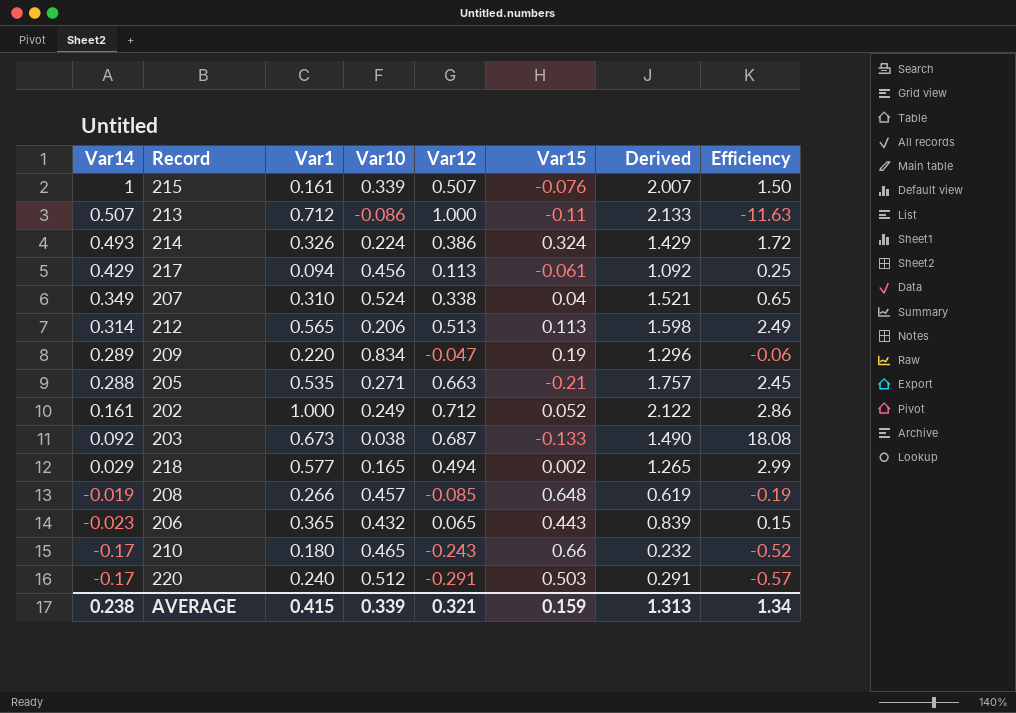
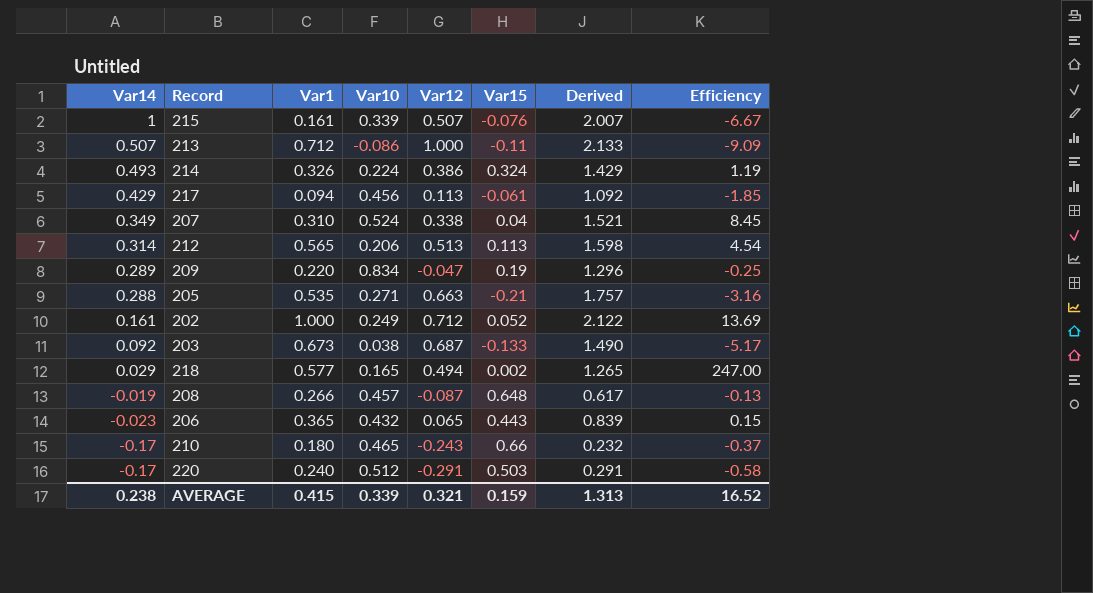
column Efficiency | formula: [Var12] / [Var10] -> [Var12] / [Var15]
208 | Var12: -0.085 -> -0.087
208 | Derived: 0.619 -> 0.617
AVERAGE | Efficiency: 1.34 -> 16.52

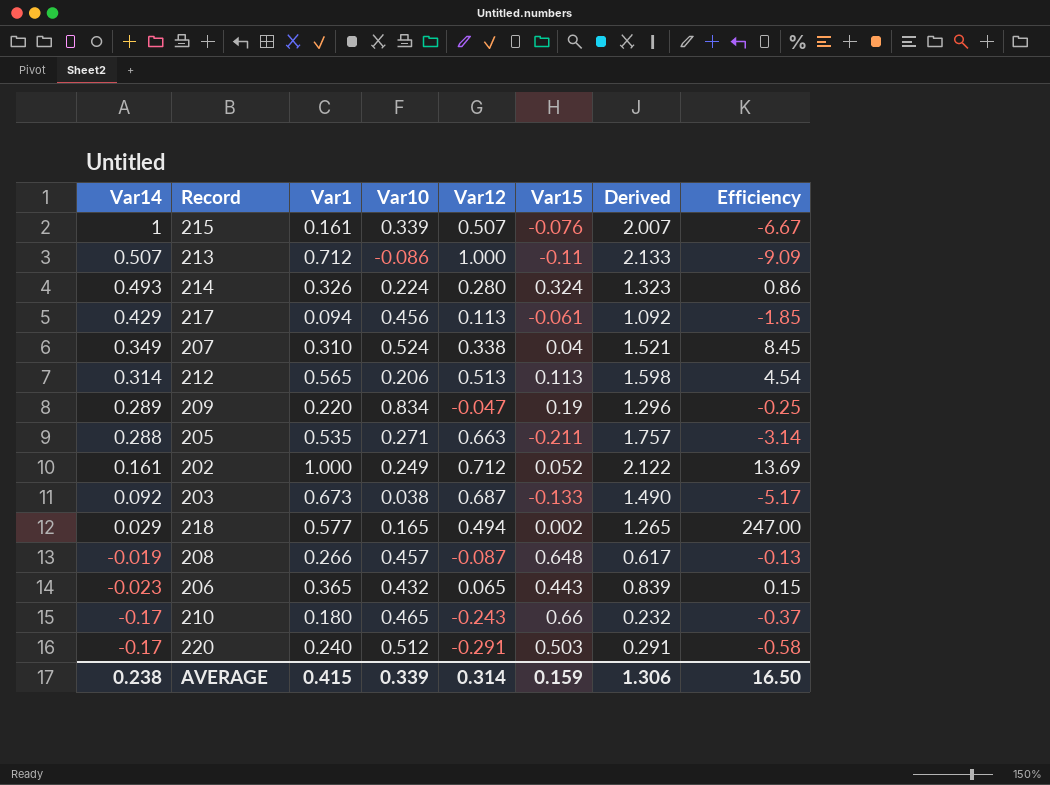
214 | Var12: 0.386 -> 0.280
214 | Derived: 1.429 -> 1.323
214 | Efficiency: 1.19 -> 0.86
205 | Var15: -0.21 -> -0.211
205 | Efficiency: -3.16 -> -3.14
AVERAGE | Var12: 0.321 -> 0.314
AVERAGE | Derived: 1.313 -> 1.306
AVERAGE | Efficiency: 16.52 -> 16.50

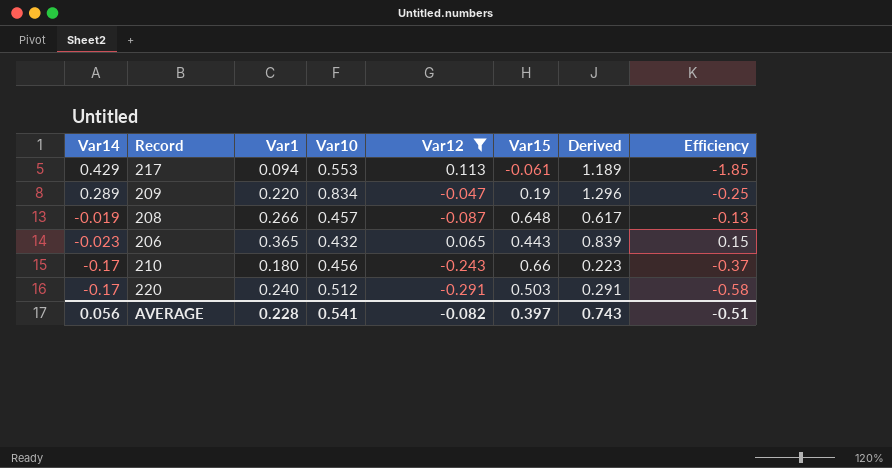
filter: none -> Var12 <= 0.113
217 | Var10: 0.456 -> 0.553
217 | Derived: 1.092 -> 1.189
210 | Var10: 0.465 -> 0.456
210 | Derived: 0.232 -> 0.223
AVERAGE | Var14: 0.238 -> 0.056
AVERAGE | Var1: 0.415 -> 0.228
AVERAGE | Var10: 0.339 -> 0.541
AVERAGE | Var12: 0.314 -> -0.082
AVERAGE | Var15: 0.159 -> 0.397
AVERAGE | Derived: 1.306 -> 0.743
AVERAGE | Efficiency: 16.50 -> -0.51

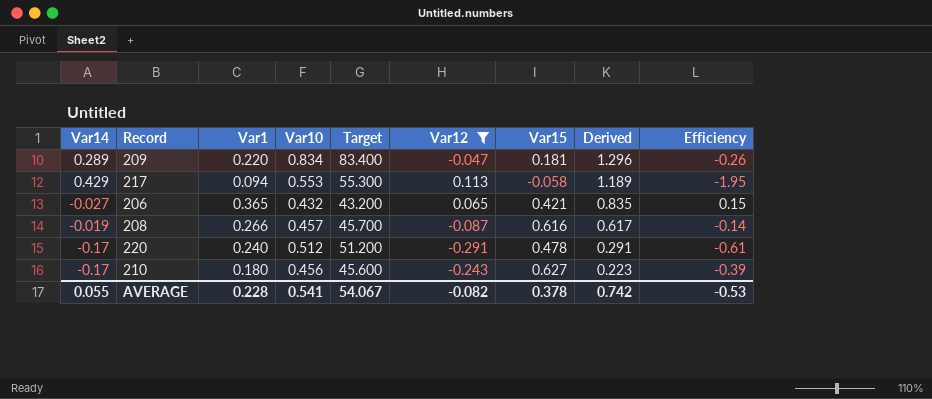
row order: Var14 descending -> Derived descending
column Target | formula: none -> [Var10] * 100
209 | Var15: 0.19 -> 0.181
209 | Efficiency: -0.25 -> -0.26
217 | Var15: -0.061 -> -0.058
217 | Efficiency: -1.85 -> -1.95
206 | Var14: -0.023 -> -0.027
206 | Var15: 0.443 -> 0.421
206 | Derived: 0.839 -> 0.835
208 | Var15: 0.648 -> 0.616
208 | Efficiency: -0.13 -> -0.14
220 | Var15: 0.503 -> 0.478
220 | Efficiency: -0.58 -> -0.61
210 | Var15: 0.66 -> 0.627
210 | Efficiency: -0.37 -> -0.39
AVERAGE | Var14: 0.056 -> 0.055
AVERAGE | Var15: 0.397 -> 0.378
AVERAGE | Derived: 0.743 -> 0.742
AVERAGE | Efficiency: -0.51 -> -0.53

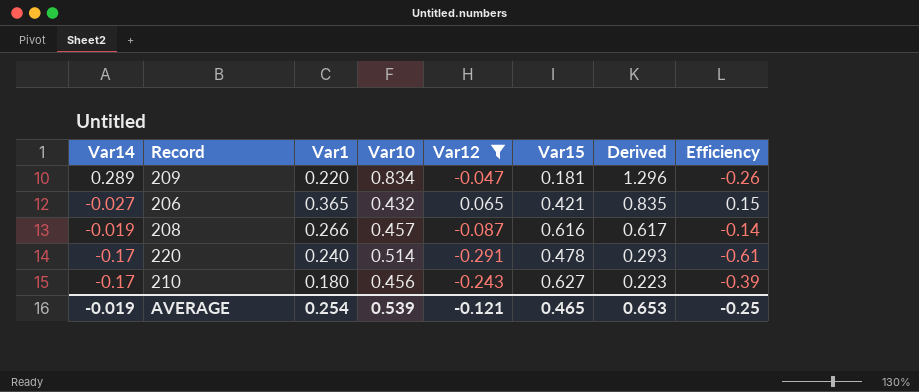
column Target | formula: [Var10] * 100 -> none
row 217: 0.429 | 0.094 | 0.553 | 55.300 | 0.113 | -0.058 | 1.189 | -1.95 -> none
220 | Var10: 0.512 -> 0.514
220 | Derived: 0.291 -> 0.293
AVERAGE | Var14: 0.055 -> -0.019
AVERAGE | Var1: 0.228 -> 0.254
AVERAGE | Var10: 0.541 -> 0.539
AVERAGE | Var12: -0.082 -> -0.121
AVERAGE | Var15: 0.378 -> 0.465
AVERAGE | Derived: 0.742 -> 0.653
AVERAGE | Efficiency: -0.53 -> -0.25

